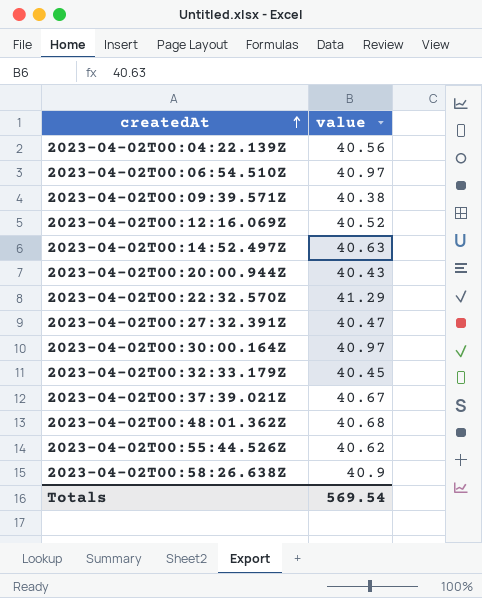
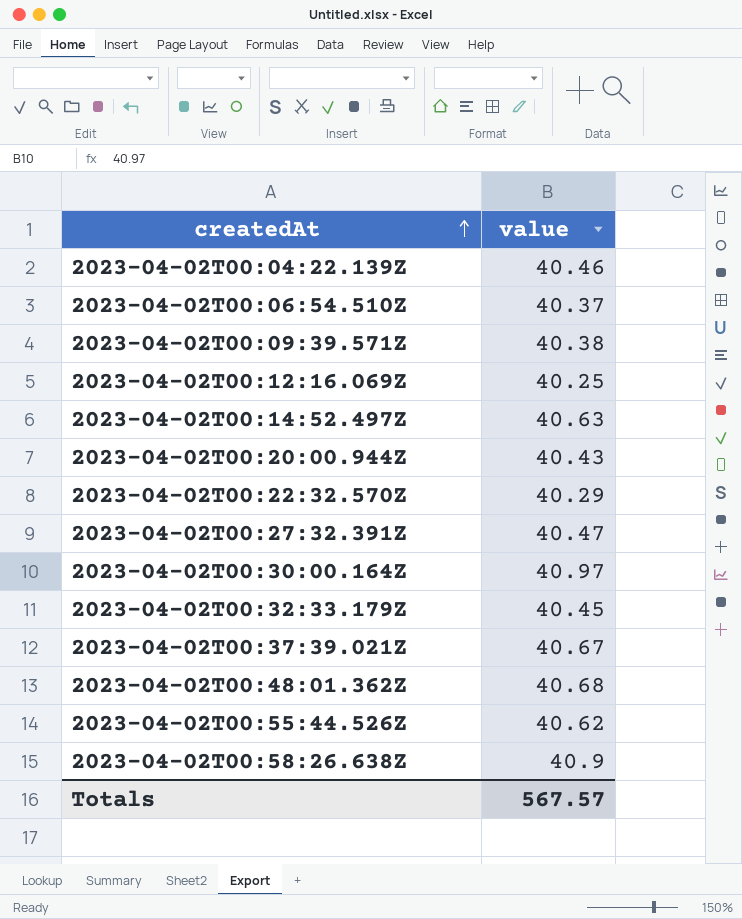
2023-04-02T00:04:22.139Z | value: 40.56 -> 40.46
2023-04-02T00:06:54.510Z | value: 40.97 -> 40.37
2023-04-02T00:12:16.069Z | value: 40.52 -> 40.25
2023-04-02T00:22:32.570Z | value: 41.29 -> 40.29
Totals | value: 569.54 -> 567.57

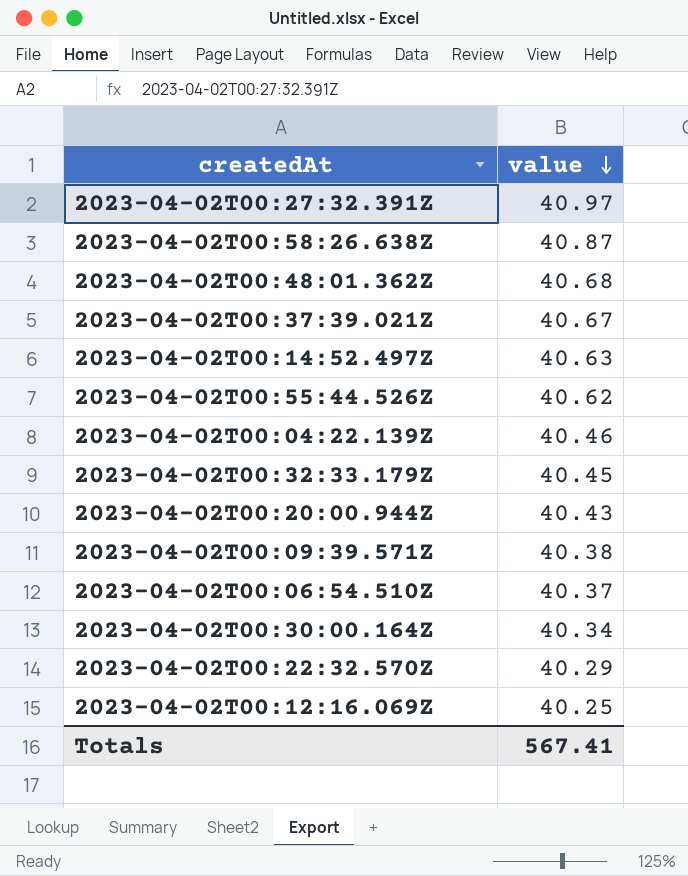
row order: createdAt ascending -> value descending
2023-04-02T00:27:32.391Z | value: 40.47 -> 40.97
2023-04-02T00:58:26.638Z | value: 40.9 -> 40.87
2023-04-02T00:30:00.164Z | value: 40.97 -> 40.34
Totals | value: 567.57 -> 567.41

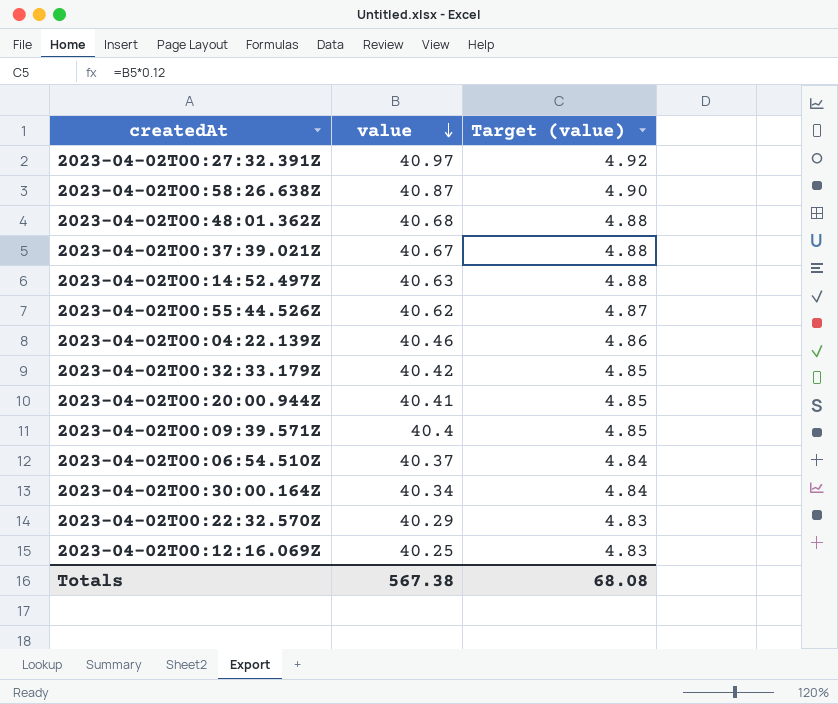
column Target (value) | formula: none -> [value] * 0.12
2023-04-02T00:32:33.179Z | value: 40.45 -> 40.42
2023-04-02T00:20:00.944Z | value: 40.43 -> 40.41
2023-04-02T00:09:39.571Z | value: 40.38 -> 40.4
Totals | value: 567.41 -> 567.38

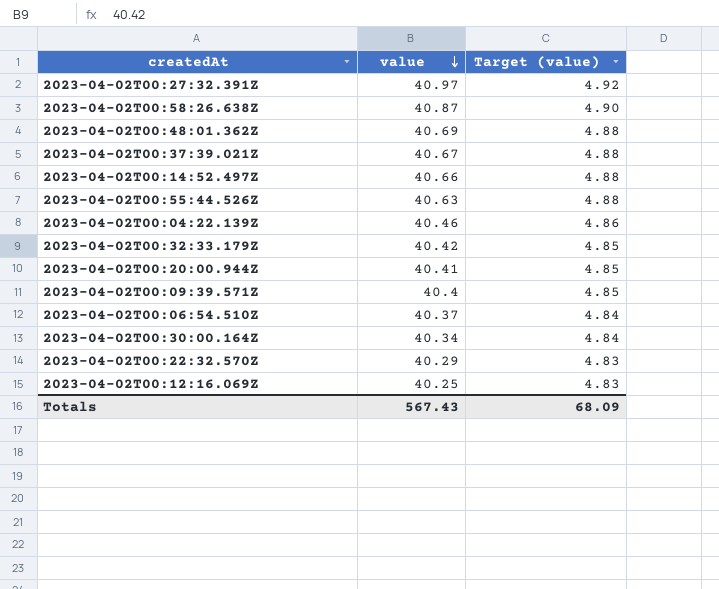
2023-04-02T00:48:01.362Z | value: 40.68 -> 40.69
2023-04-02T00:14:52.497Z | value: 40.63 -> 40.66
2023-04-02T00:55:44.526Z | value: 40.62 -> 40.63
2023-04-02T00:55:44.526Z | Target (value): 4.87 -> 4.88
Totals | value: 567.38 -> 567.43
Totals | Target (value): 68.08 -> 68.09

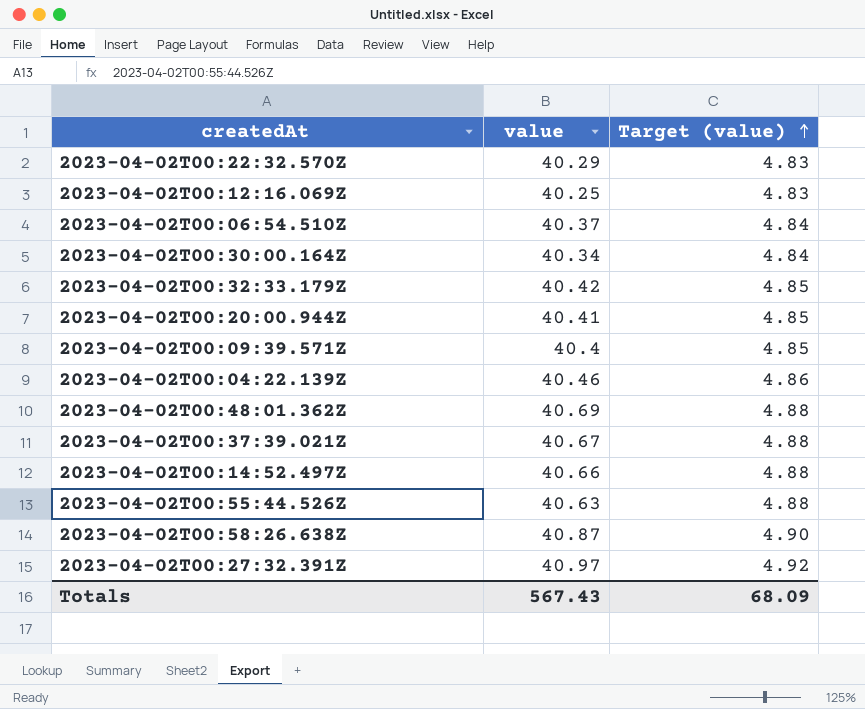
row order: value descending -> Target (value) ascending

